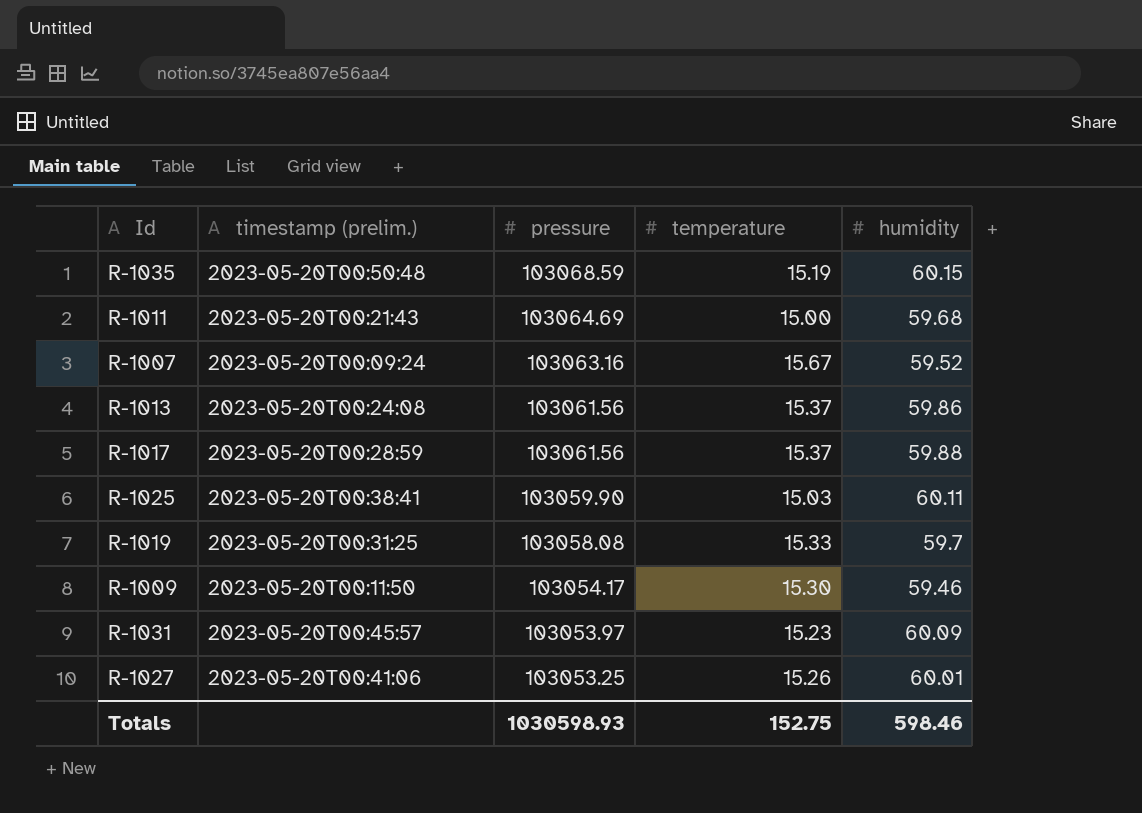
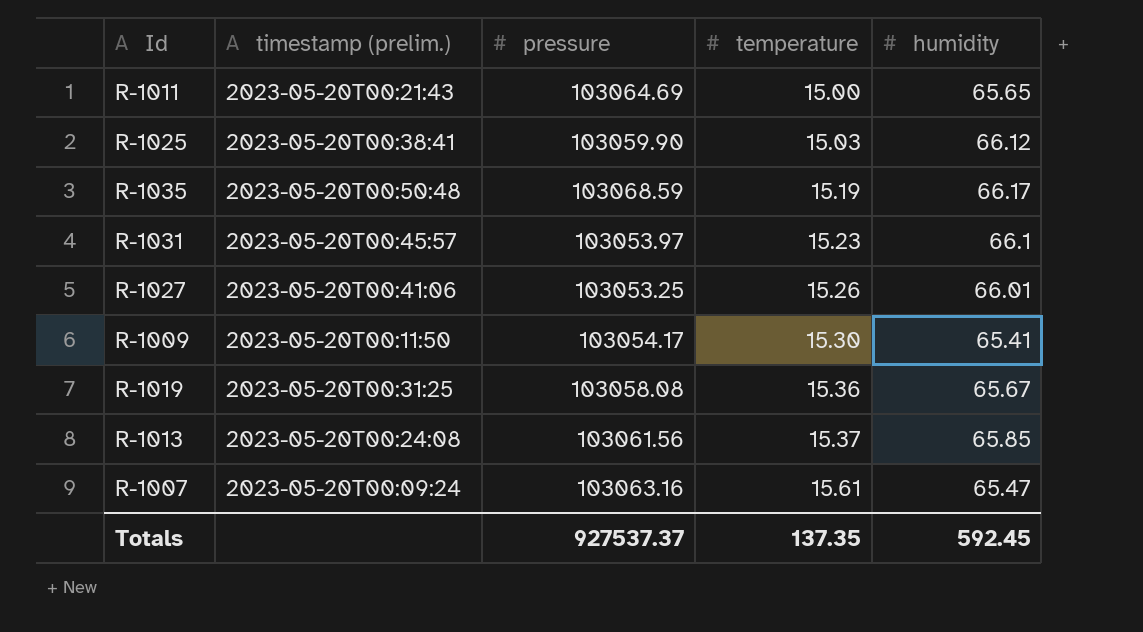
row order: pressure descending -> temperature ascending
row R-1017: 2023-05-20T00:28:59 | 103061.56 | 15.37 | 59.88 -> none
R-1011 | humidity: 59.68 -> 65.65
R-1025 | humidity: 60.11 -> 66.12
R-1035 | humidity: 60.15 -> 66.17
R-1031 | humidity: 60.09 -> 66.1
R-1027 | humidity: 60.01 -> 66.01
R-1009 | humidity: 59.46 -> 65.41
R-1019 | temperature: 15.33 -> 15.36
R-1019 | humidity: 59.7 -> 65.67
R-1013 | humidity: 59.86 -> 65.85
R-1007 | temperature: 15.67 -> 15.61
R-1007 | humidity: 59.52 -> 65.47
Totals | pressure: 1030598.93 -> 927537.37
Totals | temperature: 152.75 -> 137.35
Totals | humidity: 598.46 -> 592.45

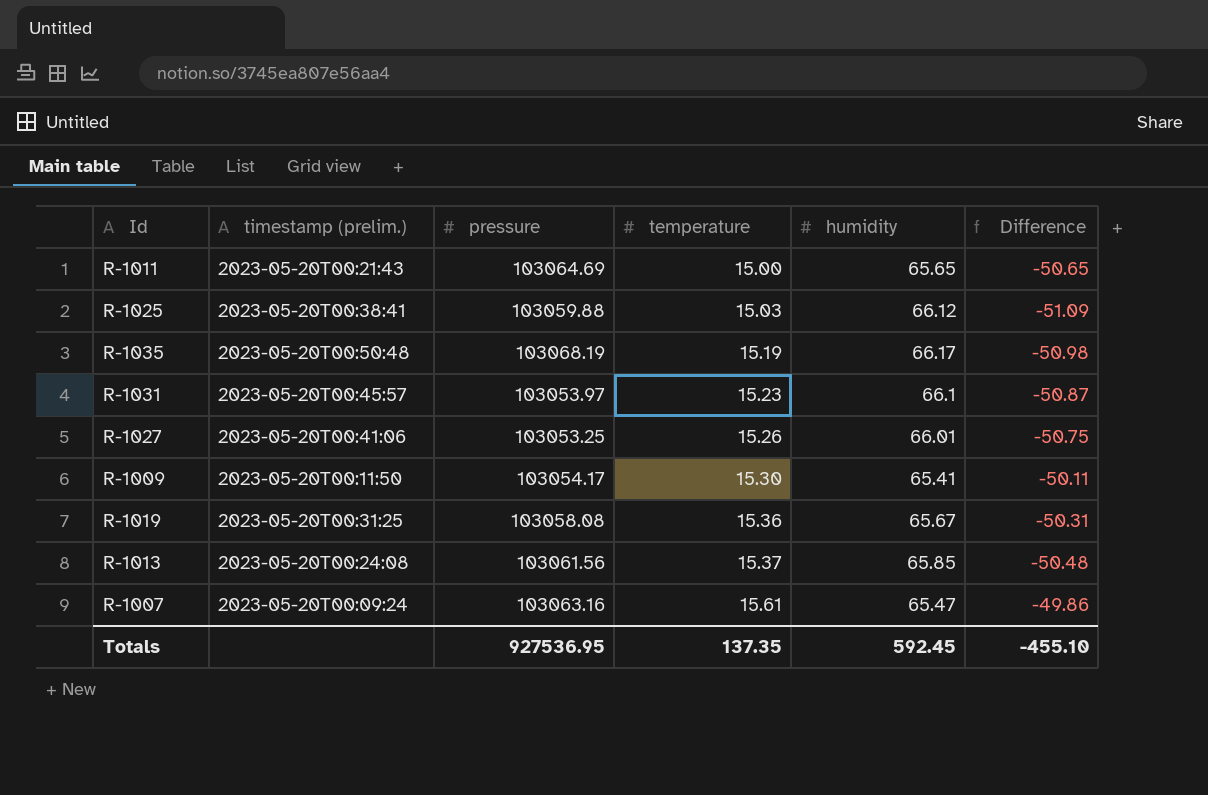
column Difference | formula: none -> [temperature] - [humidity]
R-1025 | pressure: 103059.90 -> 103059.88
R-1035 | pressure: 103068.59 -> 103068.19
Totals | pressure: 927537.37 -> 927536.95

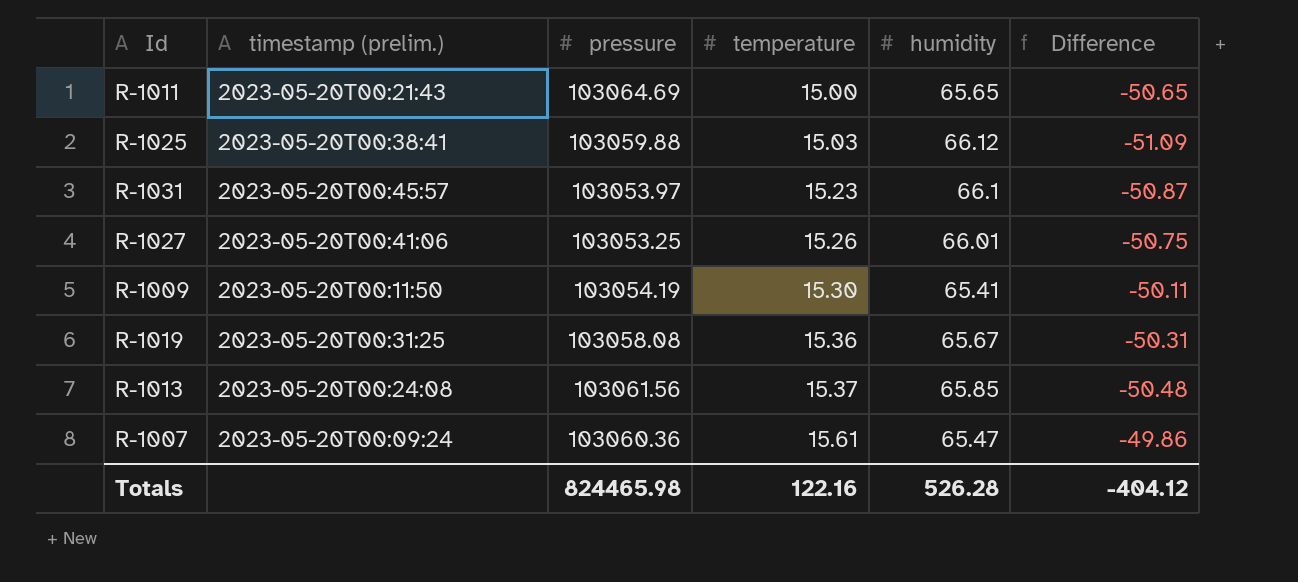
row R-1035: 2023-05-20T00:50:48 | 103068.19 | 15.19 | 66.17 | -50.98 -> none
R-1009 | pressure: 103054.17 -> 103054.19
R-1007 | pressure: 103063.16 -> 103060.36
Totals | pressure: 927536.95 -> 824465.98
Totals | temperature: 137.35 -> 122.16
Totals | humidity: 592.45 -> 526.28
Totals | Difference: -455.10 -> -404.12

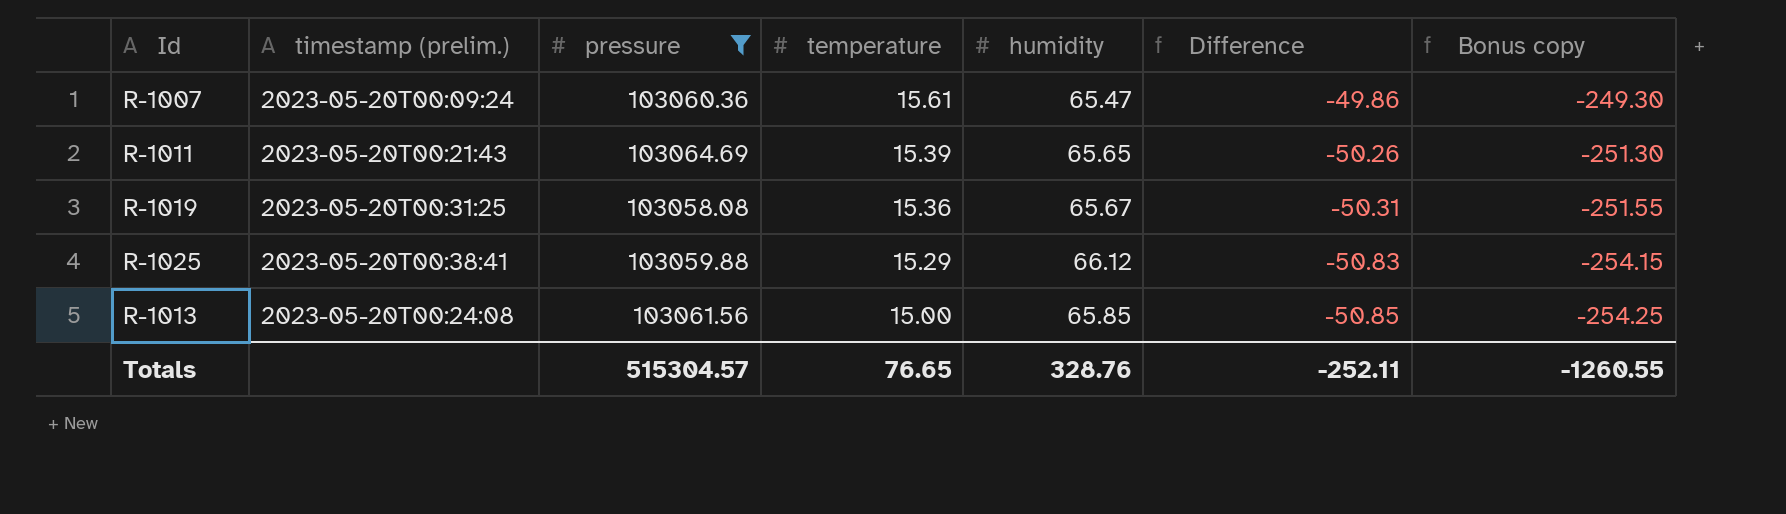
filter: none -> pressure >= 103058.08
row order: temperature ascending -> temperature descending
column Bonus copy | formula: none -> [Difference] * 5
R-1011 | temperature: 15.00 -> 15.39
R-1011 | Difference: -50.65 -> -50.26
R-1025 | temperature: 15.03 -> 15.29
R-1025 | Difference: -51.09 -> -50.83
R-1013 | temperature: 15.37 -> 15.00
R-1013 | Difference: -50.48 -> -50.85
Totals | pressure: 824465.98 -> 515304.57
Totals | temperature: 122.16 -> 76.65
Totals | humidity: 526.28 -> 328.76
Totals | Difference: -404.12 -> -252.11

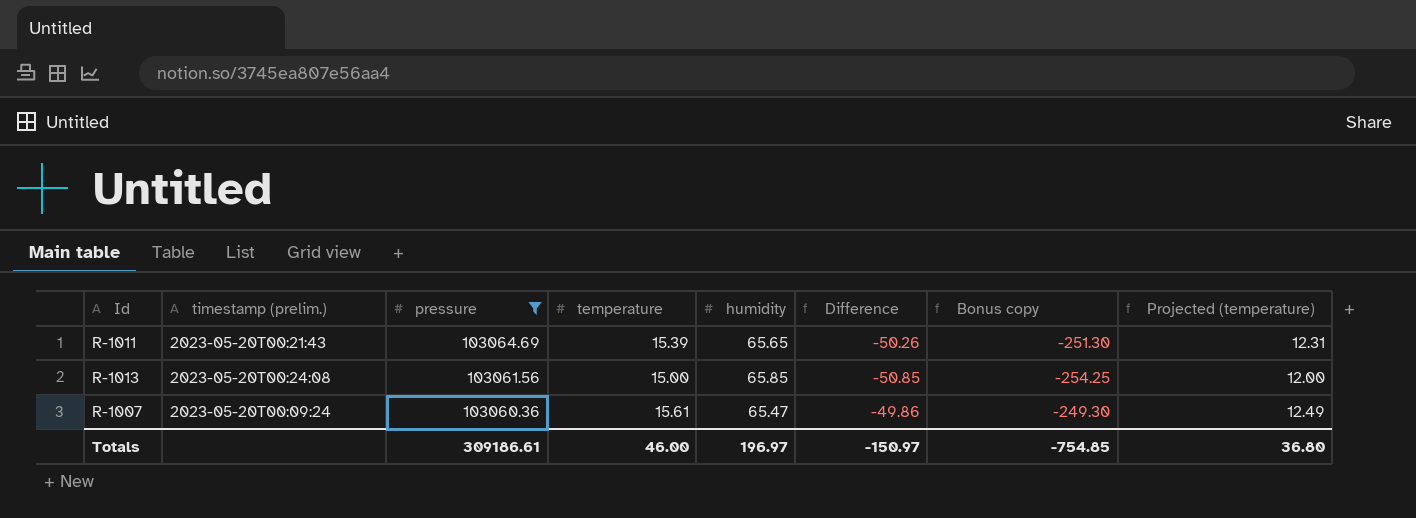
row order: temperature descending -> pressure descending
column Projected (temperature) | formula: none -> [temperature] * 0.8
row R-1019: 2023-05-20T00:31:25 | 103058.08 | 15.36 | 65.67 | -50.31 | -251.55 -> none
row R-1025: 2023-05-20T00:38:41 | 103059.88 | 15.29 | 66.12 | -50.83 | -254.15 -> none
Totals | pressure: 515304.57 -> 309186.61
Totals | temperature: 76.65 -> 46.00
Totals | humidity: 328.76 -> 196.97
Totals | Difference: -252.11 -> -150.97
Totals | Bonus copy: -1260.55 -> -754.85

